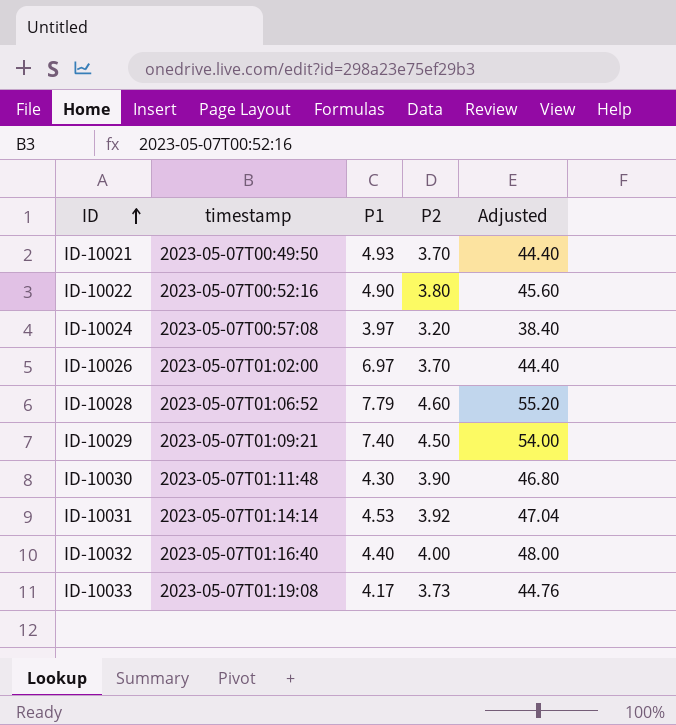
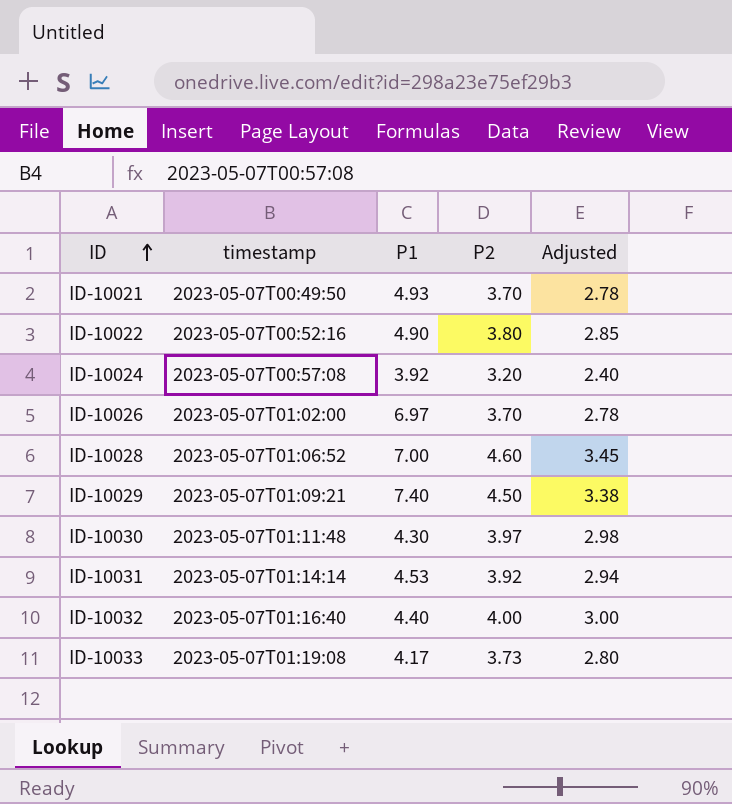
column Adjusted | formula: [P2] * 12 -> [P2] * 0.75
ID-10024 | P1: 3.97 -> 3.92
ID-10028 | P1: 7.79 -> 7.00
ID-10030 | P2: 3.90 -> 3.97

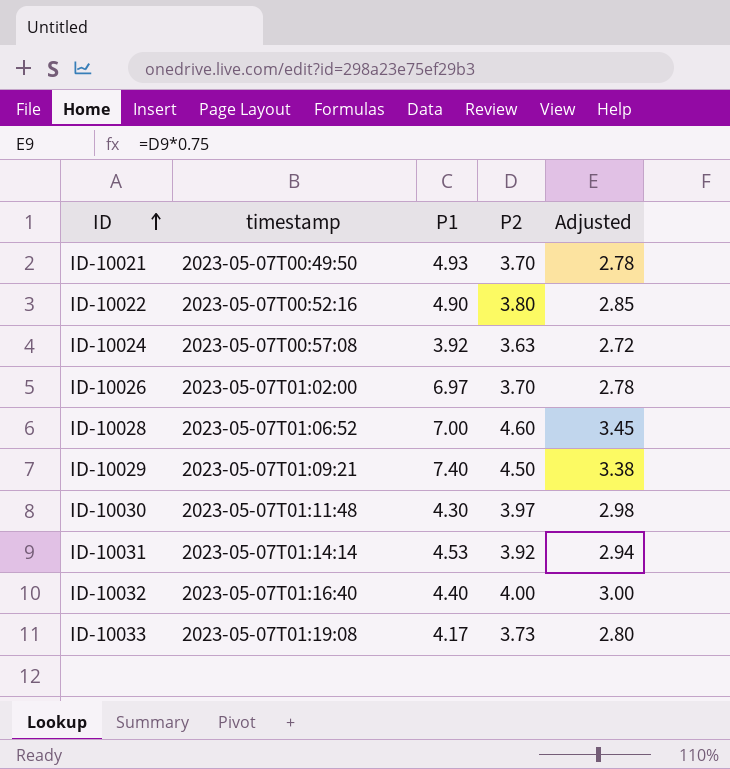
ID-10024 | P2: 3.20 -> 3.63
ID-10024 | Adjusted: 2.40 -> 2.72

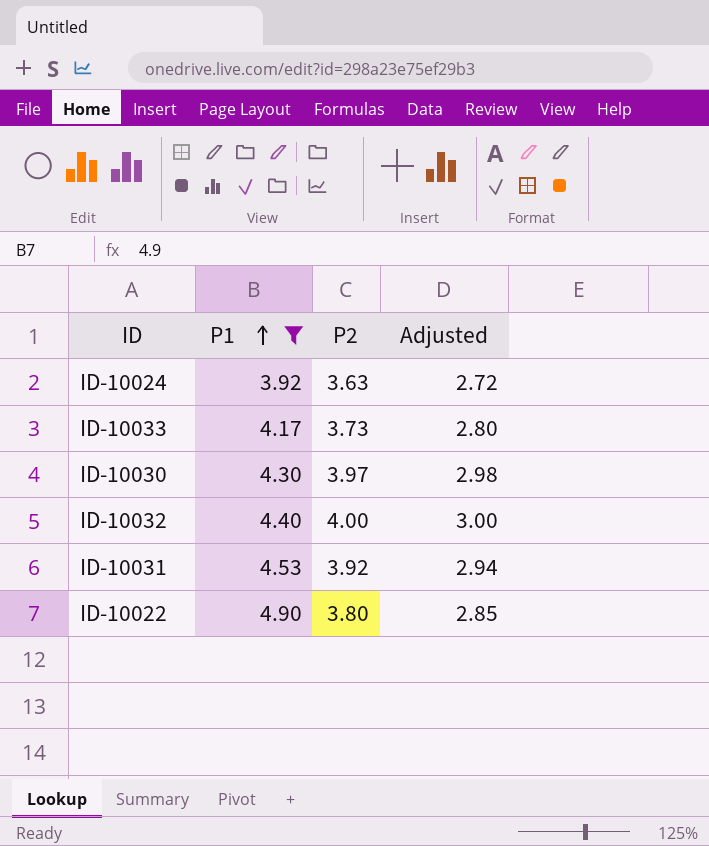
filter: none -> P1 <= 4.90
row order: ID ascending -> P1 ascending
column timestamp | position: 2 -> none

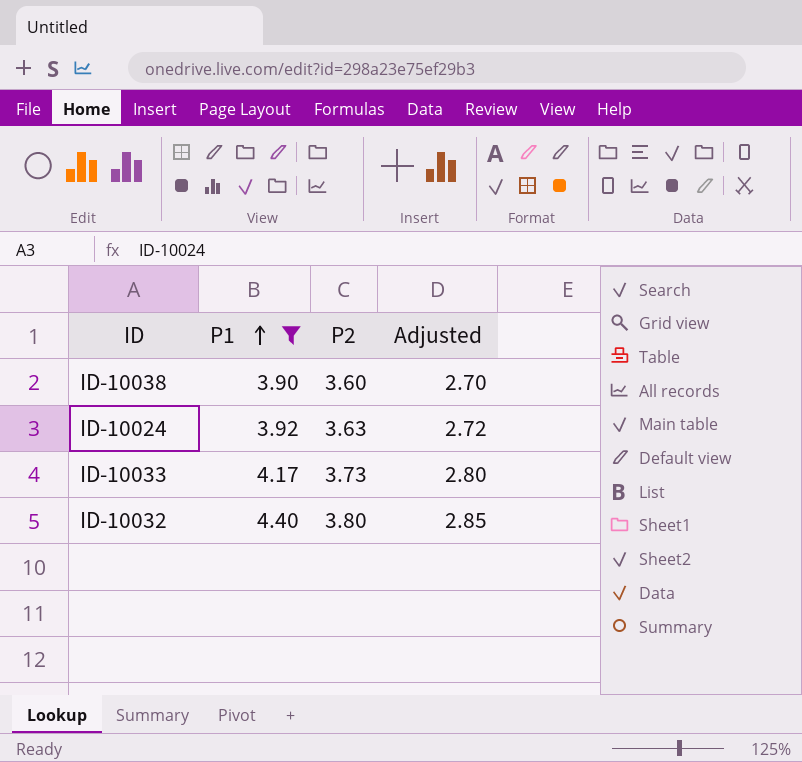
row ID-10030: 4.30 | 3.97 | 2.98 -> none
row ID-10031: 4.53 | 3.92 | 2.94 -> none
row ID-10022: 4.90 | 3.80 | 2.85 -> none
row ID-10038: none -> 3.90 | 3.60 | 2.70
ID-10032 | P2: 4.00 -> 3.80
ID-10032 | Adjusted: 3.00 -> 2.85

